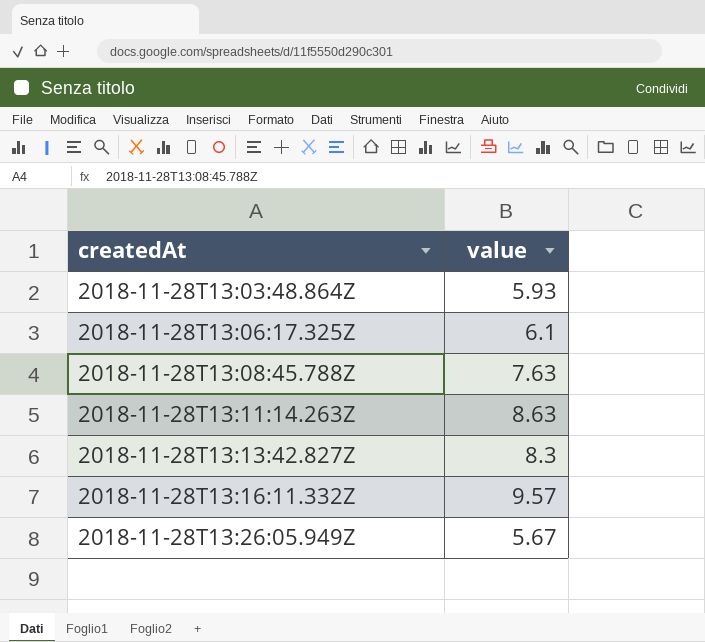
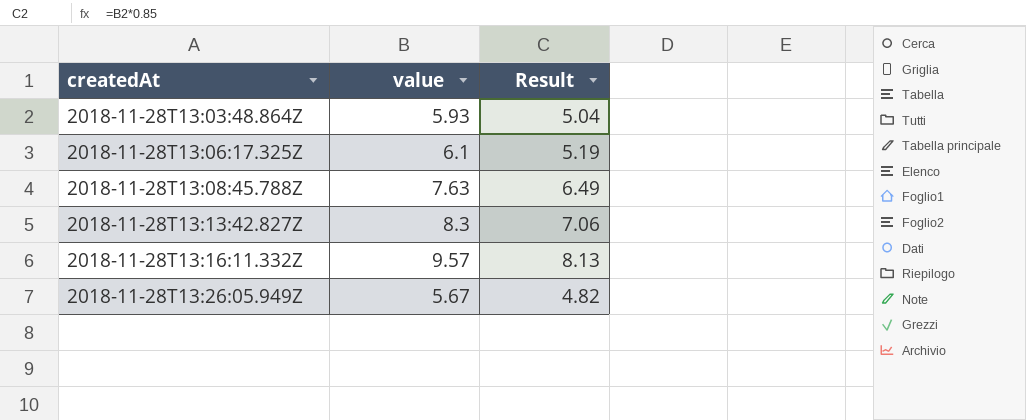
column Result | formula: none -> [value] * 0.85
row 2018-11-28T13:11:14.263Z: 8.63 -> none

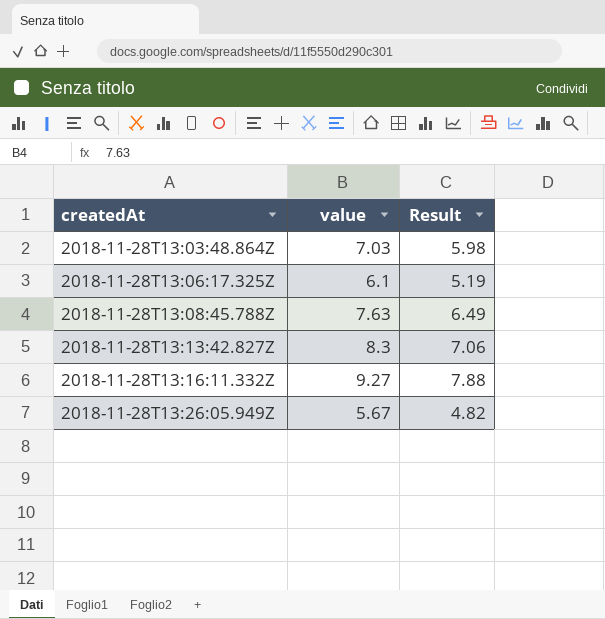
2018-11-28T13:03:48.864Z | value: 5.93 -> 7.03
2018-11-28T13:03:48.864Z | Result: 5.04 -> 5.98
2018-11-28T13:16:11.332Z | value: 9.57 -> 9.27
2018-11-28T13:16:11.332Z | Result: 8.13 -> 7.88

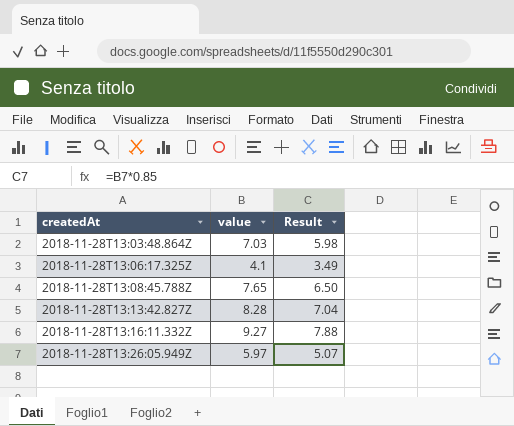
2018-11-28T13:06:17.325Z | value: 6.1 -> 4.1
2018-11-28T13:06:17.325Z | Result: 5.19 -> 3.49
2018-11-28T13:08:45.788Z | value: 7.63 -> 7.65
2018-11-28T13:08:45.788Z | Result: 6.49 -> 6.50
2018-11-28T13:13:42.827Z | value: 8.3 -> 8.28
2018-11-28T13:13:42.827Z | Result: 7.06 -> 7.04
2018-11-28T13:26:05.949Z | value: 5.67 -> 5.97
2018-11-28T13:26:05.949Z | Result: 4.82 -> 5.07

